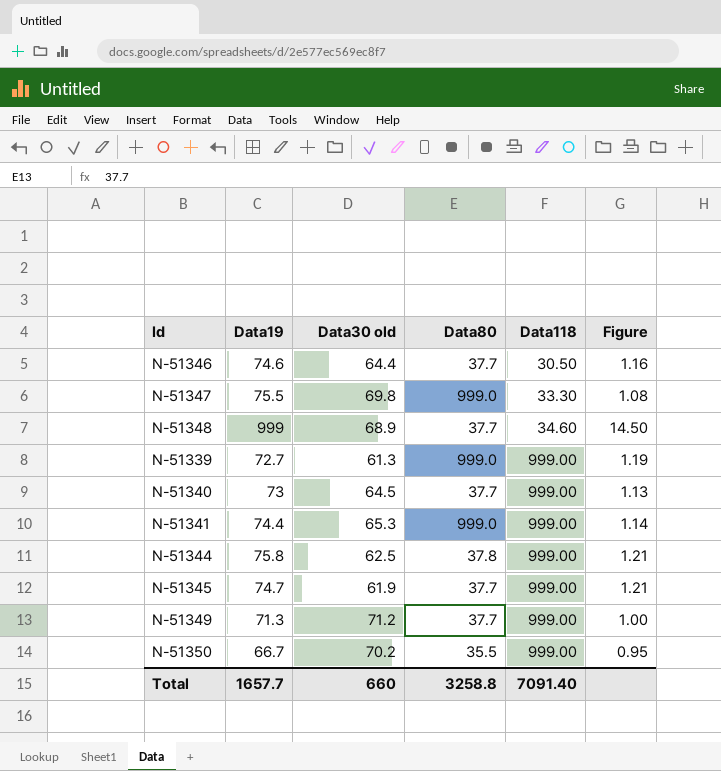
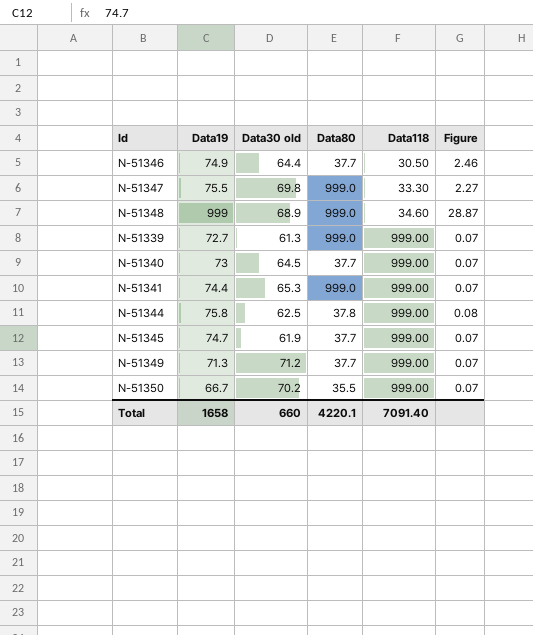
column Figure | formula: [Data19] / [Data30 old] -> [Data19] / [Data118]
N-51346 | Data19: 74.6 -> 74.9
N-51348 | Data80: 37.7 -> 999.0
Total | Data19: 1657.7 -> 1658
Total | Data80: 3258.8 -> 4220.1

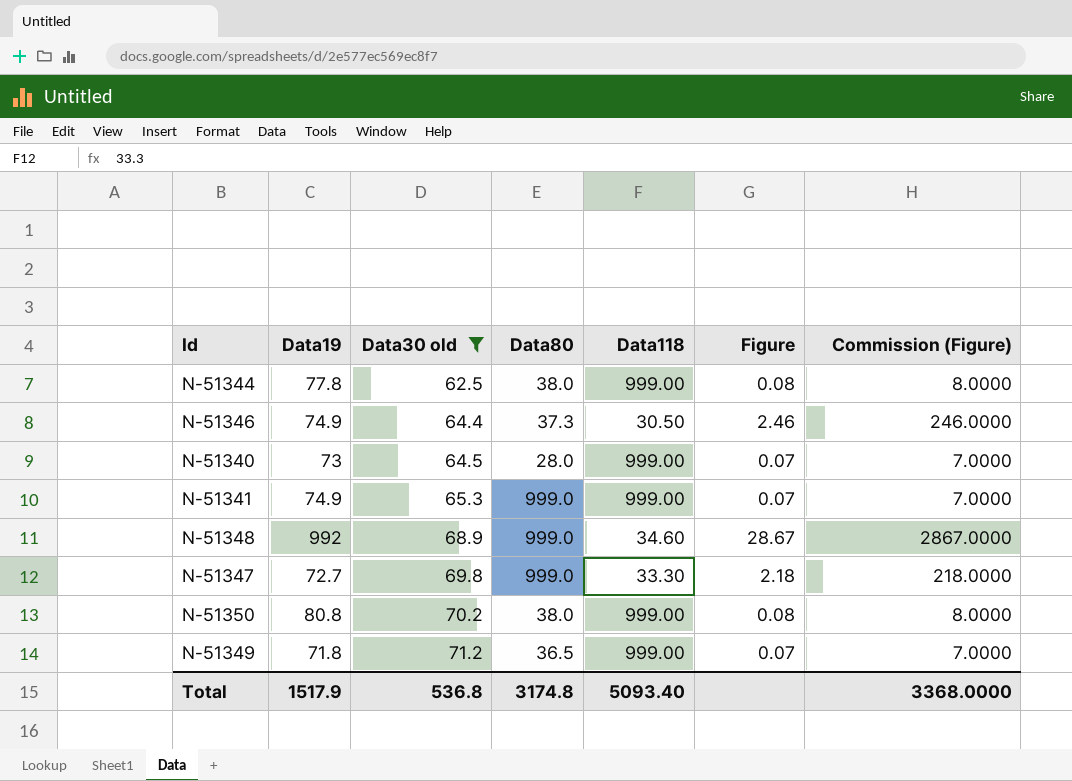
filter: none -> Data30 old >= 62.5
row order: Data118 ascending -> Data30 old ascending
column Commission (Figure) | formula: none -> [Figure] * 100
N-51344 | Data19: 75.8 -> 77.8
N-51344 | Data80: 37.8 -> 38.0
N-51346 | Data80: 37.7 -> 37.3
N-51340 | Data80: 37.7 -> 28.0
N-51341 | Data19: 74.4 -> 74.9
N-51348 | Data19: 999 -> 992
N-51348 | Figure: 28.87 -> 28.67
N-51347 | Data19: 75.5 -> 72.7
N-51347 | Figure: 2.27 -> 2.18
N-51350 | Data19: 66.7 -> 80.8
N-51350 | Data80: 35.5 -> 38.0
N-51350 | Figure: 0.07 -> 0.08
N-51349 | Data19: 71.3 -> 71.8
N-51349 | Data80: 37.7 -> 36.5
Total | Data19: 1658 -> 1517.9
Total | Data30 old: 660 -> 536.8
Total | Data80: 4220.1 -> 3174.8
Total | Data118: 7091.40 -> 5093.40

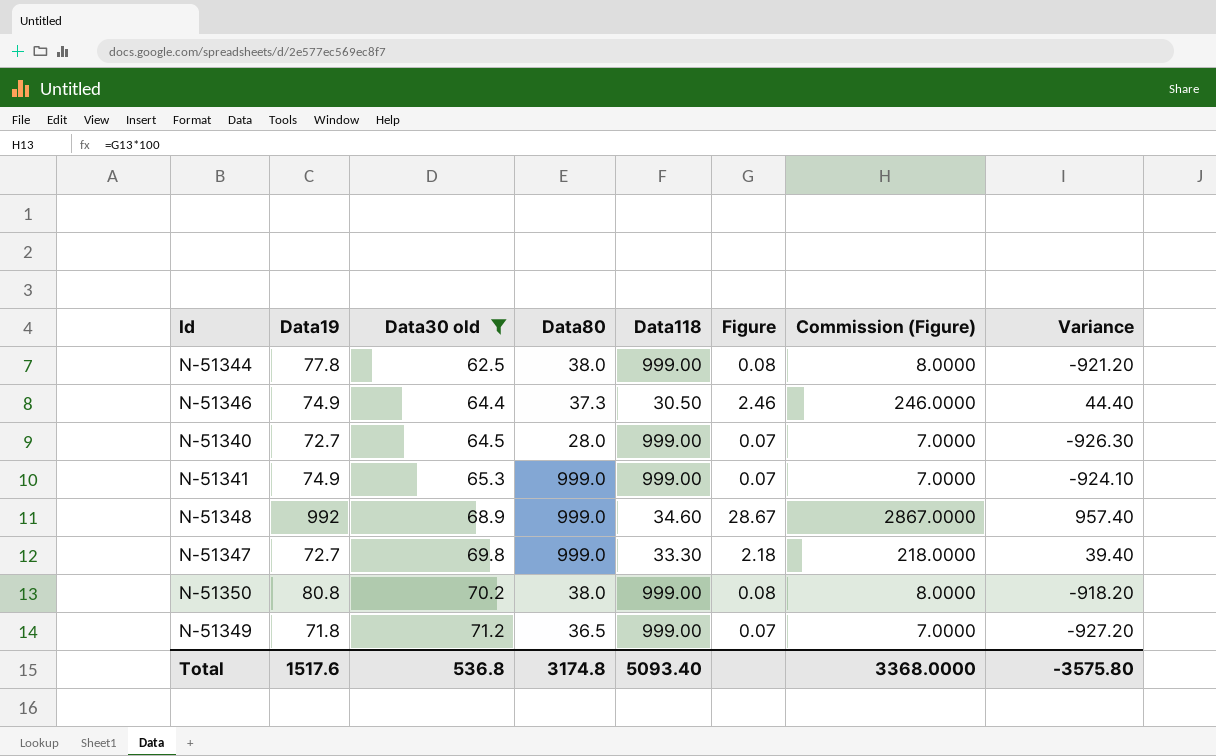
column Variance | formula: none -> [Data19] - [Data118]
N-51340 | Data19: 73 -> 72.7
Total | Data19: 1517.9 -> 1517.6

